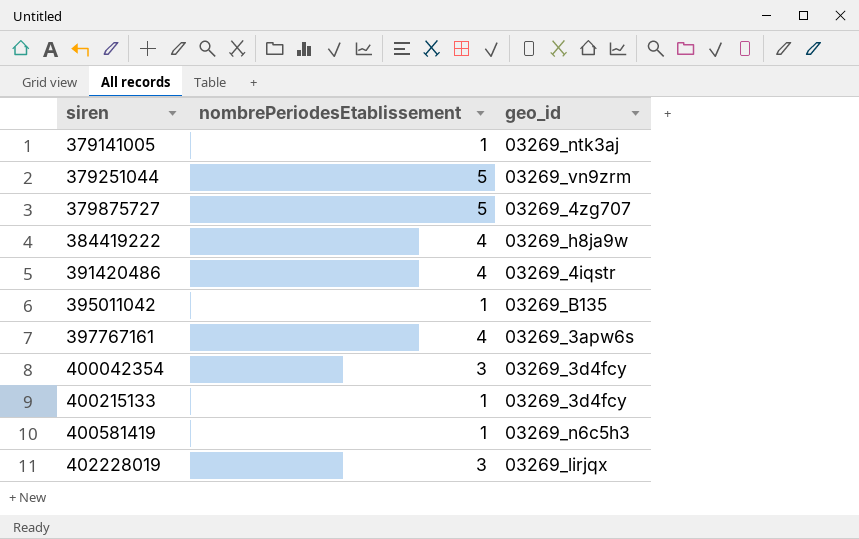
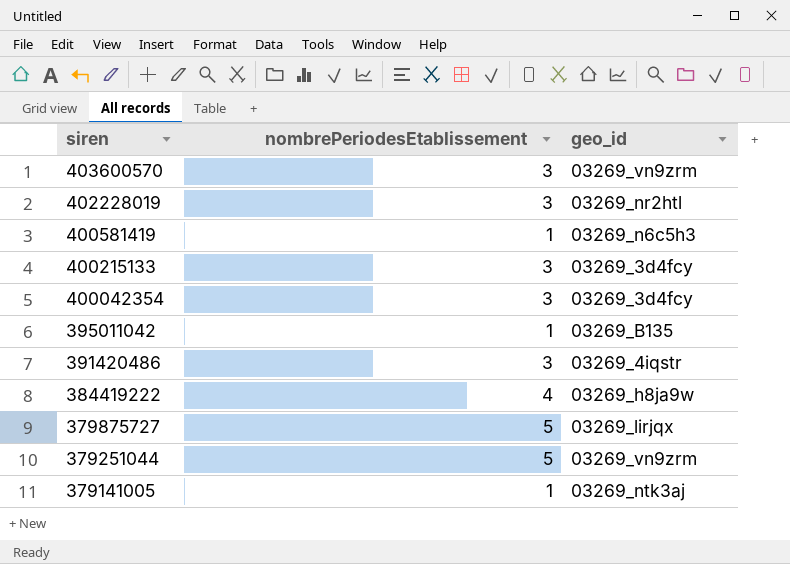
row order: siren ascending -> siren descending
row 397767161: 4 | 03269_3apw6s -> none
row 403600570: none -> 3 | 03269_vn9zrm
402228019 | geo_id: 03269_lirjqx -> 03269_nr2htl
400215133 | nombrePeriodesEtablissement: 1 -> 3
391420486 | nombrePeriodesEtablissement: 4 -> 3
379875727 | geo_id: 03269_4zg707 -> 03269_lirjqx

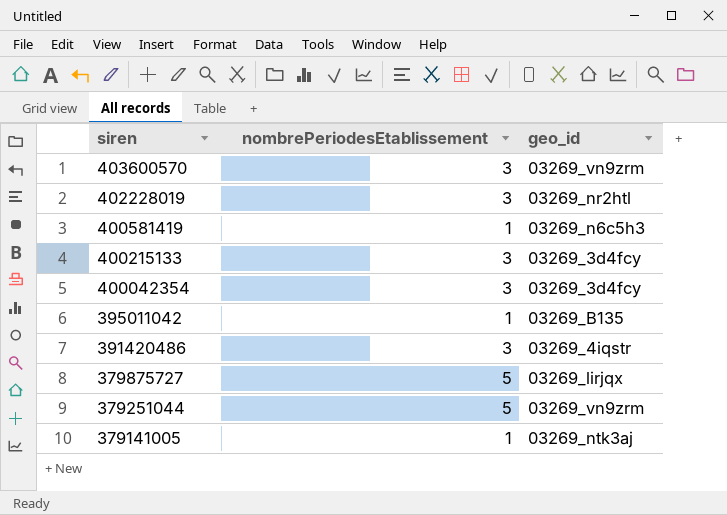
row 384419222: 4 | 03269_h8ja9w -> none

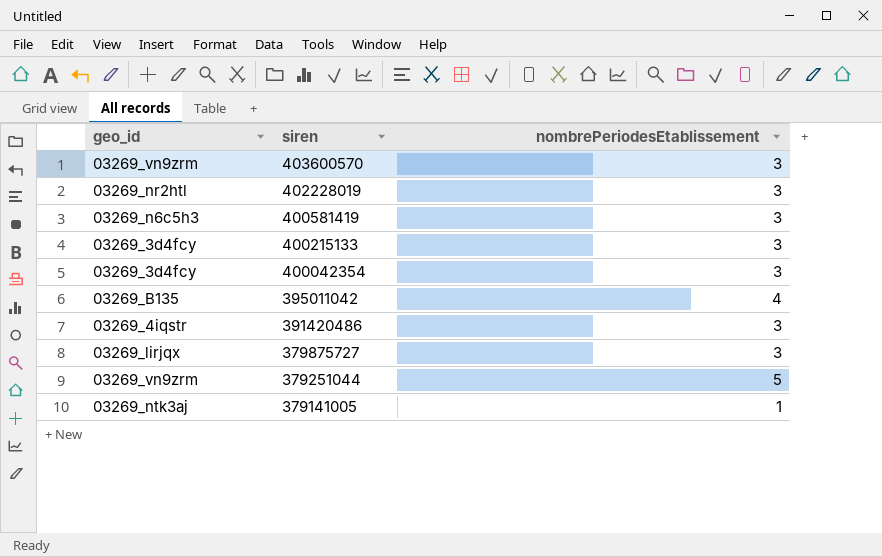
column geo_id | position: 3 -> 1
400581419 | nombrePeriodesEtablissement: 1 -> 3
395011042 | nombrePeriodesEtablissement: 1 -> 4
379875727 | nombrePeriodesEtablissement: 5 -> 3

